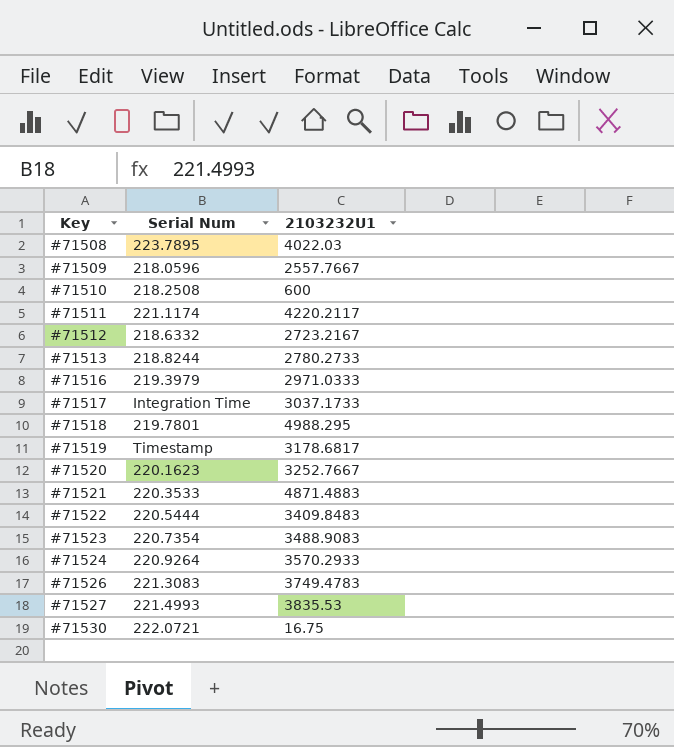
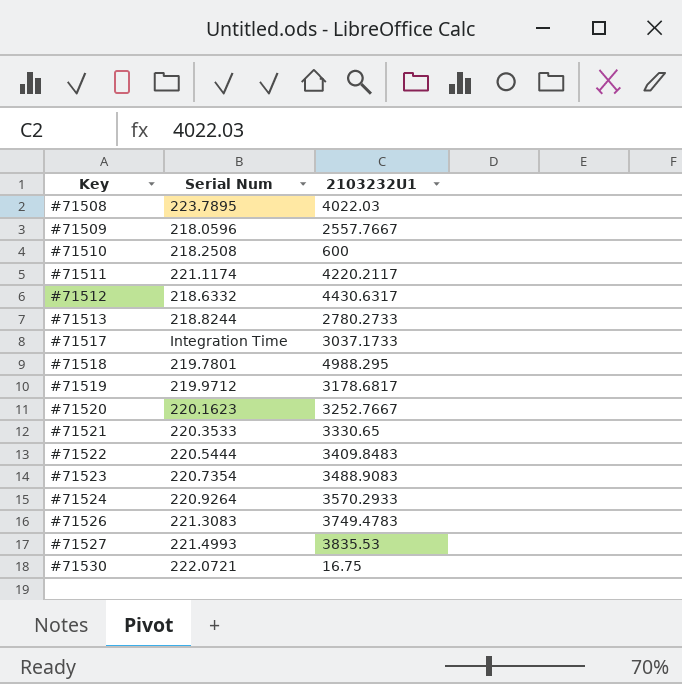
row #71516: 219.3979 | 2971.0333 -> none
#71512 | 2103232U1: 2723.2167 -> 4430.6317
#71519 | Serial Num: Timestamp -> 219.9712
#71521 | 2103232U1: 4871.4883 -> 3330.65

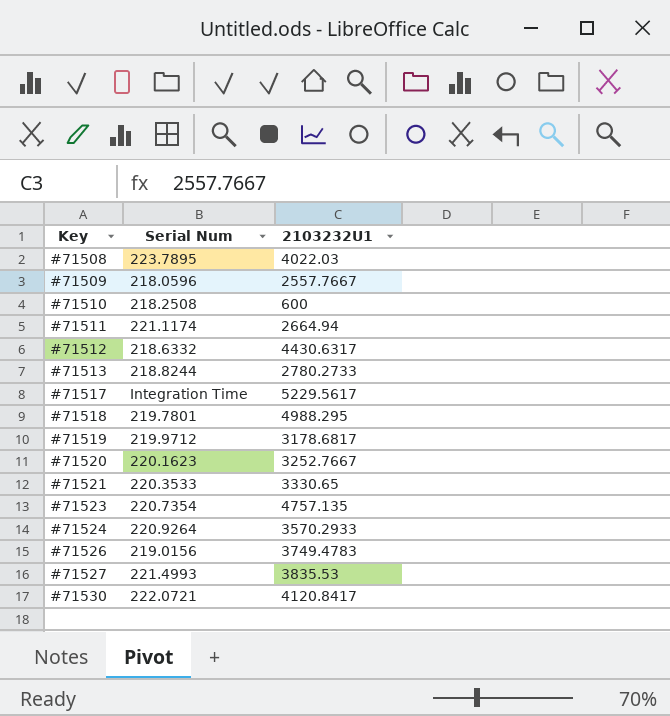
row #71522: 220.5444 | 3409.8483 -> none
#71511 | 2103232U1: 4220.2117 -> 2664.94
#71517 | 2103232U1: 3037.1733 -> 5229.5617
#71523 | 2103232U1: 3488.9083 -> 4757.135
#71526 | Serial Num: 221.3083 -> 219.0156
#71530 | 2103232U1: 16.75 -> 4120.8417

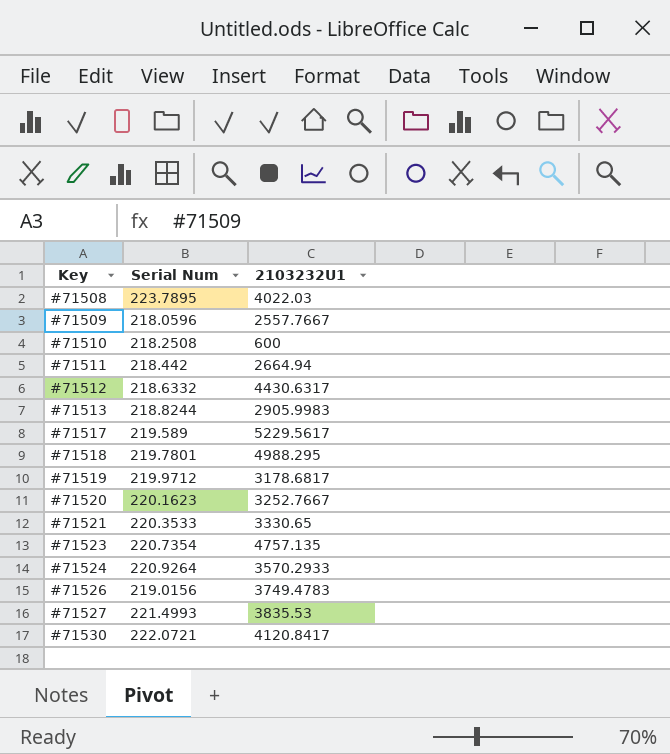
#71511 | Serial Num: 221.1174 -> 218.442
#71513 | 2103232U1: 2780.2733 -> 2905.9983
#71517 | Serial Num: Integration Time -> 219.589

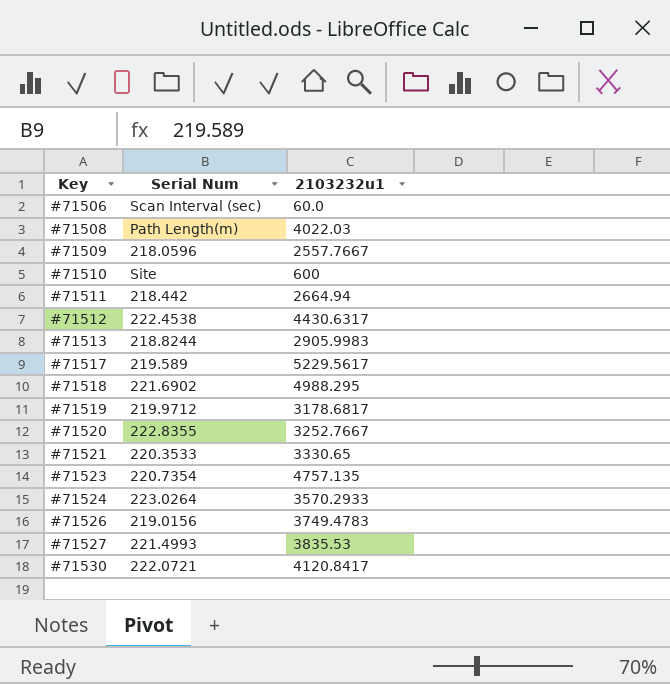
column name: 2103232U1 -> 2103232u1
row #71506: none -> Scan Interval (sec) | 60.0
#71508 | Serial Num: 223.7895 -> Path Length(m)
#71510 | Serial Num: 218.2508 -> Site
#71512 | Serial Num: 218.6332 -> 222.4538
#71518 | Serial Num: 219.7801 -> 221.6902
#71520 | Serial Num: 220.1623 -> 222.8355
#71524 | Serial Num: 220.9264 -> 223.0264

